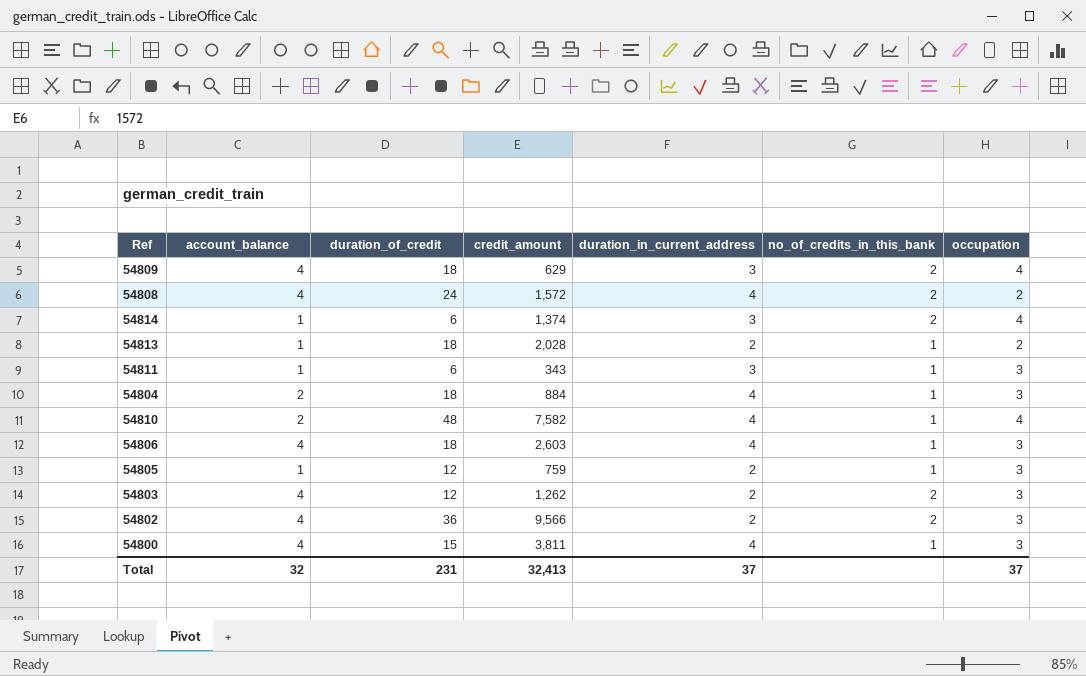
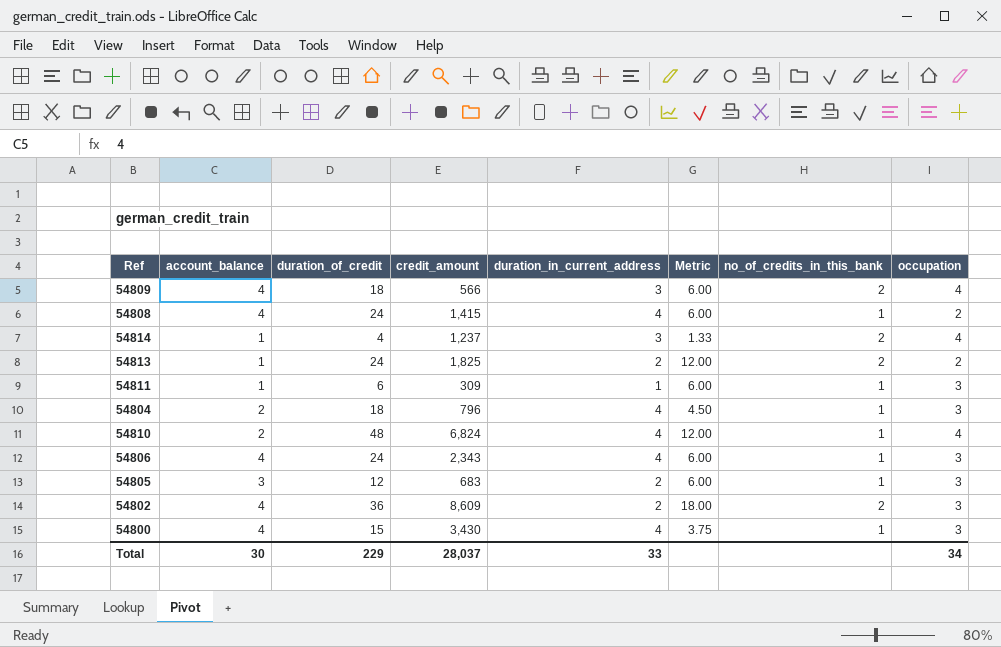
column Metric | formula: none -> [duration_of_credit] / [duration_in_current_address]
row 54803: 4 | 12 | 1,262 | 2 | 2 | 3 -> none
54809 | credit_amount: 629 -> 566
54808 | credit_amount: 1,572 -> 1,415
54808 | no_of_credits_in_this_bank: 2 -> 1
54814 | duration_of_credit: 6 -> 4
54814 | credit_amount: 1,374 -> 1,237
54813 | duration_of_credit: 18 -> 24
54813 | credit_amount: 2,028 -> 1,825
54813 | no_of_credits_in_this_bank: 1 -> 2
54811 | credit_amount: 343 -> 309
54811 | duration_in_current_address: 3 -> 1
54804 | credit_amount: 884 -> 796
54810 | credit_amount: 7,582 -> 6,824
54806 | duration_of_credit: 18 -> 24
54806 | credit_amount: 2,603 -> 2,343
54805 | account_balance: 1 -> 3
54805 | credit_amount: 759 -> 683
54802 | credit_amount: 9,566 -> 8,609
54800 | credit_amount: 3,811 -> 3,430
Total | account_balance: 32 -> 30
Total | duration_of_credit: 231 -> 229
Total | credit_amount: 32,413 -> 28,037
Total | duration_in_current_address: 37 -> 33
Total | occupation: 37 -> 34

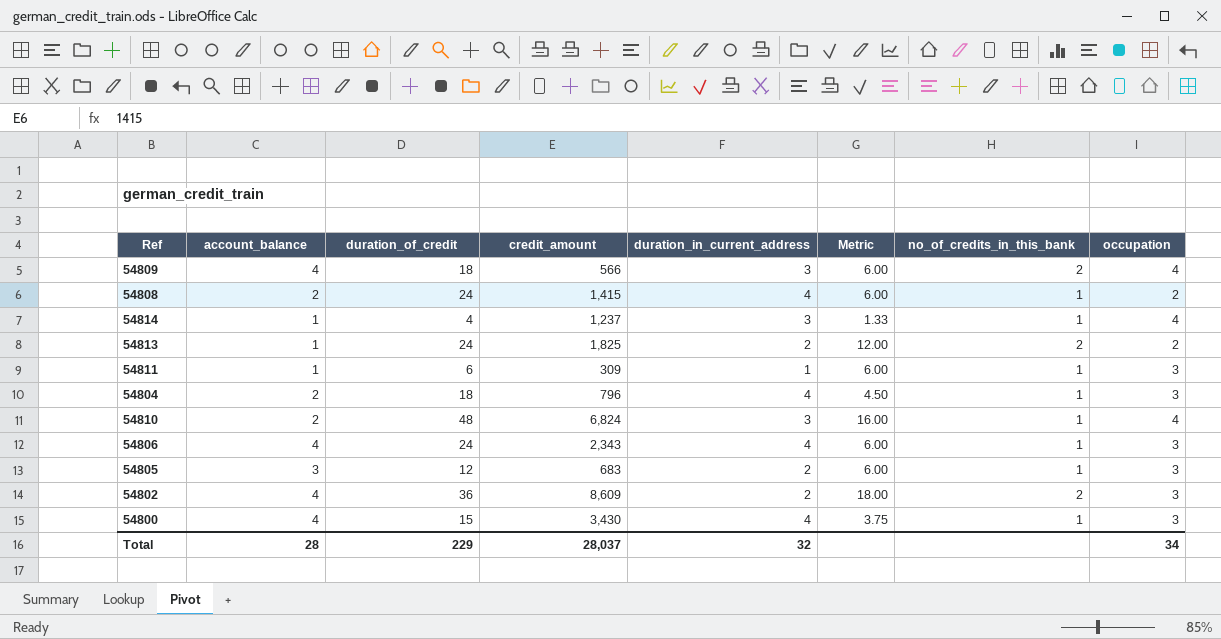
54808 | account_balance: 4 -> 2
54814 | no_of_credits_in_this_bank: 2 -> 1
54810 | duration_in_current_address: 4 -> 3
54810 | Metric: 12.00 -> 16.00
Total | account_balance: 30 -> 28
Total | duration_in_current_address: 33 -> 32

